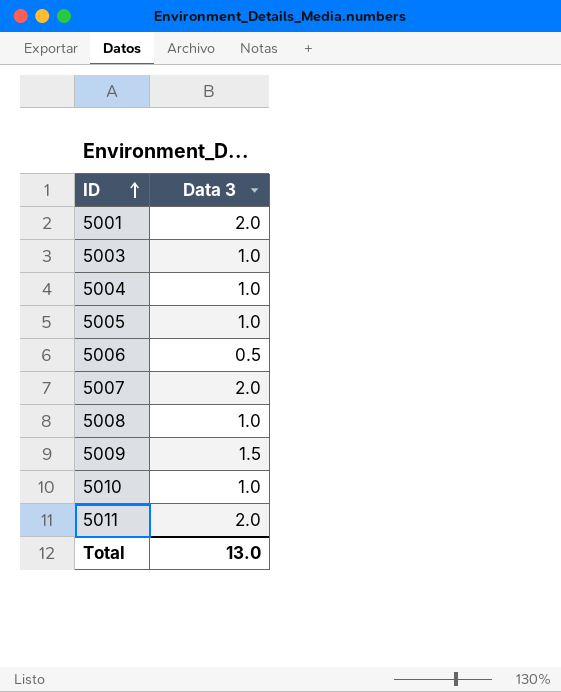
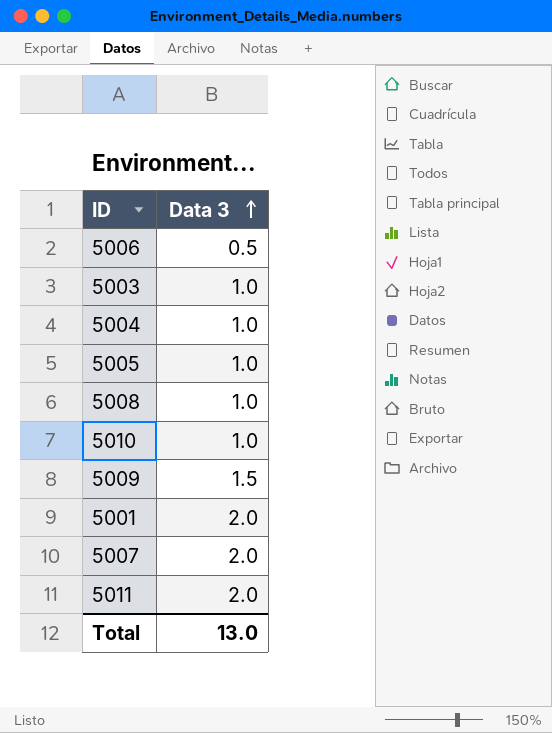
row order: ID ascending -> Data 3 ascending

